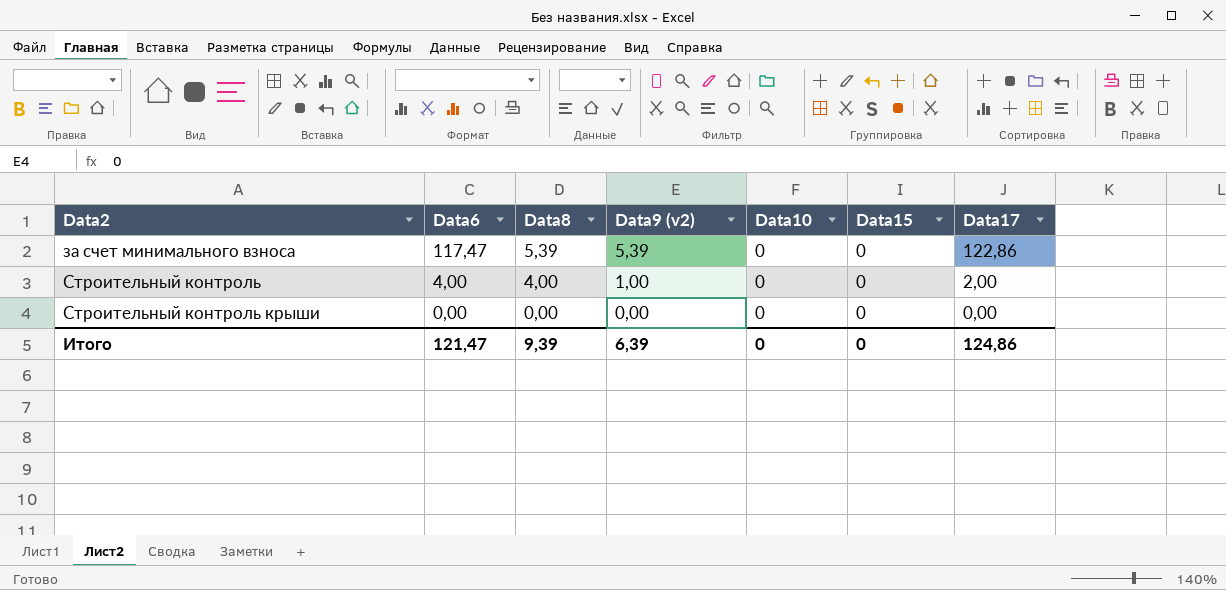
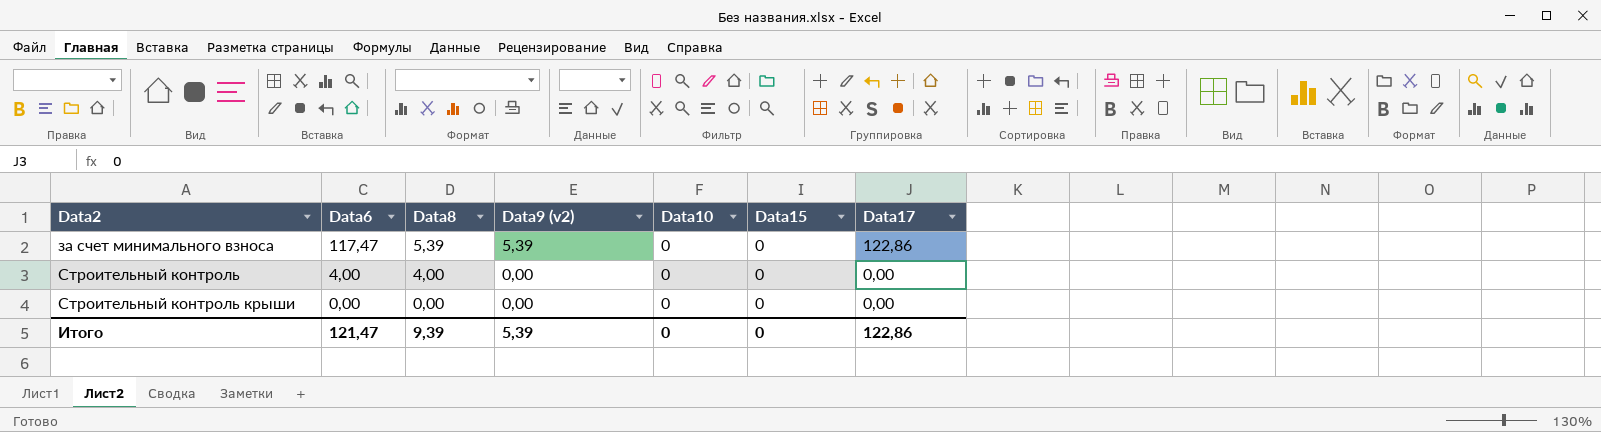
Строительный контроль | Data9 (v2): 1,00 -> 0,00
Строительный контроль | Data17: 2,00 -> 0,00
Итого | Data9 (v2): 6,39 -> 5,39
Итого | Data17: 124,86 -> 122,86

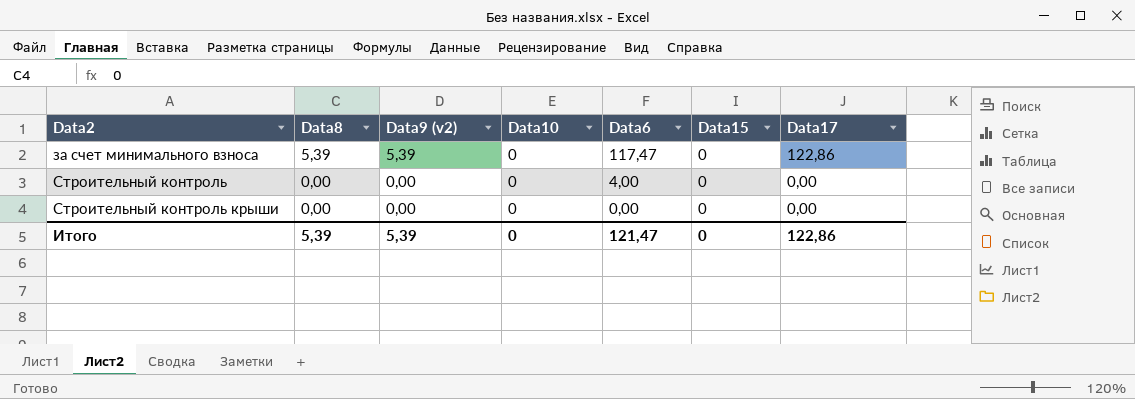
column Data6 | position: 2 -> 5
Строительный контроль | Data8: 4,00 -> 0,00
Итого | Data8: 9,39 -> 5,39

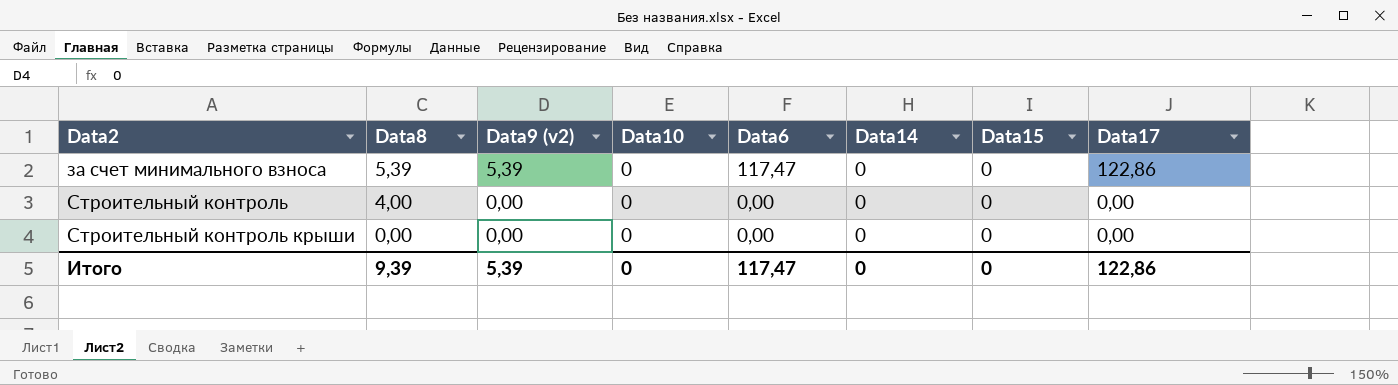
column Data14 | position: none -> 6
Строительный контроль | Data8: 0,00 -> 4,00
Строительный контроль | Data6: 4,00 -> 0,00
Итого | Data8: 5,39 -> 9,39
Итого | Data6: 121,47 -> 117,47

